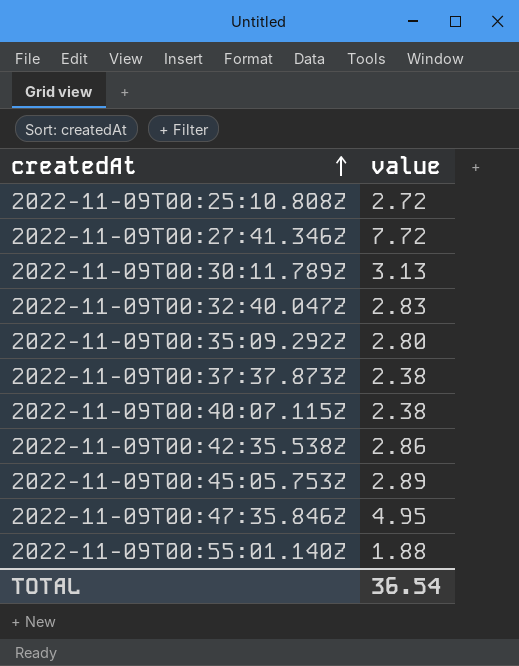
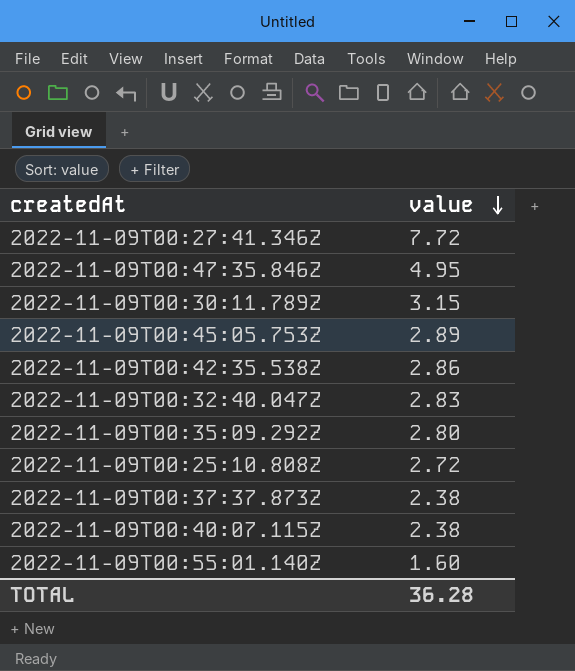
row order: createdAt ascending -> value descending
2022-11-09T00:30:11.789Z | value: 3.13 -> 3.15
2022-11-09T00:55:01.140Z | value: 1.88 -> 1.60
TOTAL | value: 36.54 -> 36.28

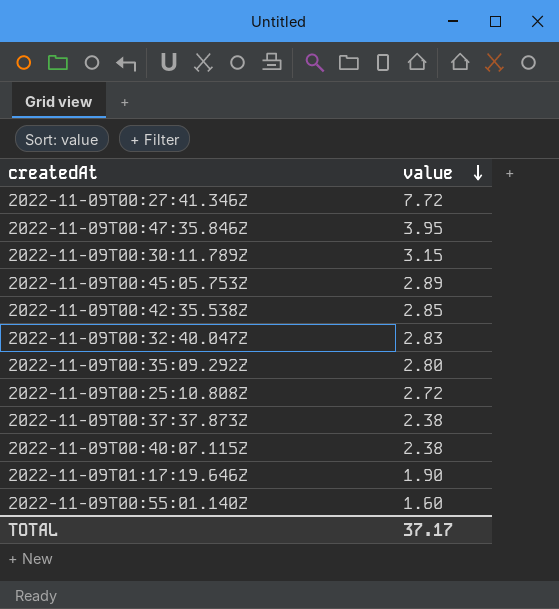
2022-11-09T00:47:35.846Z | value: 4.95 -> 3.95
2022-11-09T00:42:35.538Z | value: 2.86 -> 2.85
row 2022-11-09T01:17:19.646Z: none -> 1.90
TOTAL | value: 36.28 -> 37.17

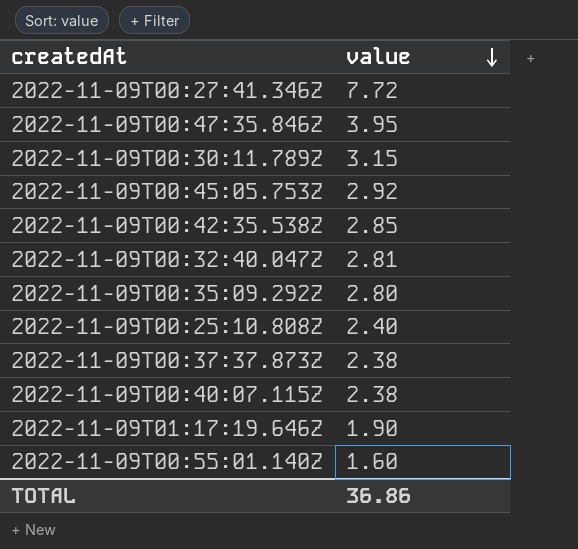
2022-11-09T00:45:05.753Z | value: 2.89 -> 2.92
2022-11-09T00:32:40.047Z | value: 2.83 -> 2.81
2022-11-09T00:25:10.808Z | value: 2.72 -> 2.40
TOTAL | value: 37.17 -> 36.86

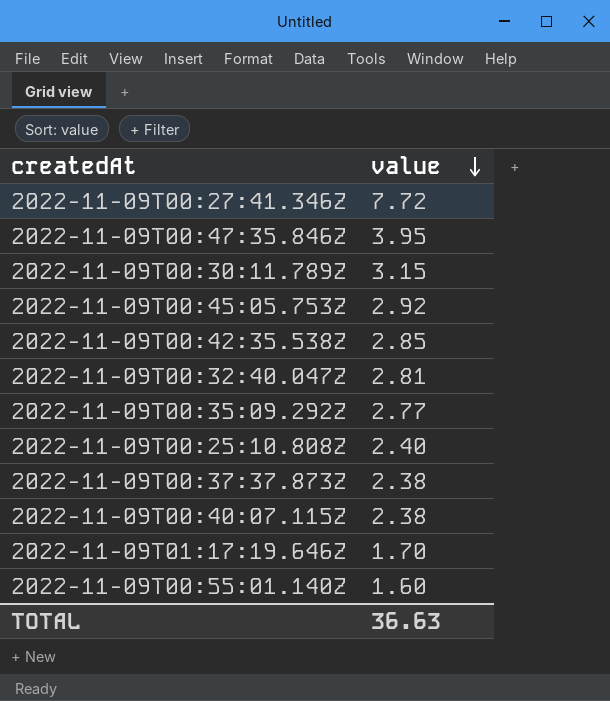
2022-11-09T00:35:09.292Z | value: 2.80 -> 2.77
2022-11-09T01:17:19.646Z | value: 1.90 -> 1.70
TOTAL | value: 36.86 -> 36.63

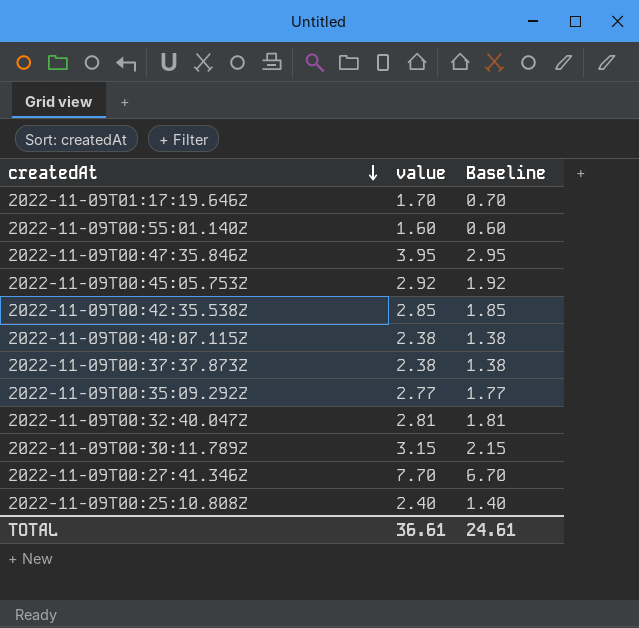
row order: value descending -> createdAt descending
column Baseline | formula: none -> [value] - 1
2022-11-09T00:27:41.346Z | value: 7.72 -> 7.70
TOTAL | value: 36.63 -> 36.61

